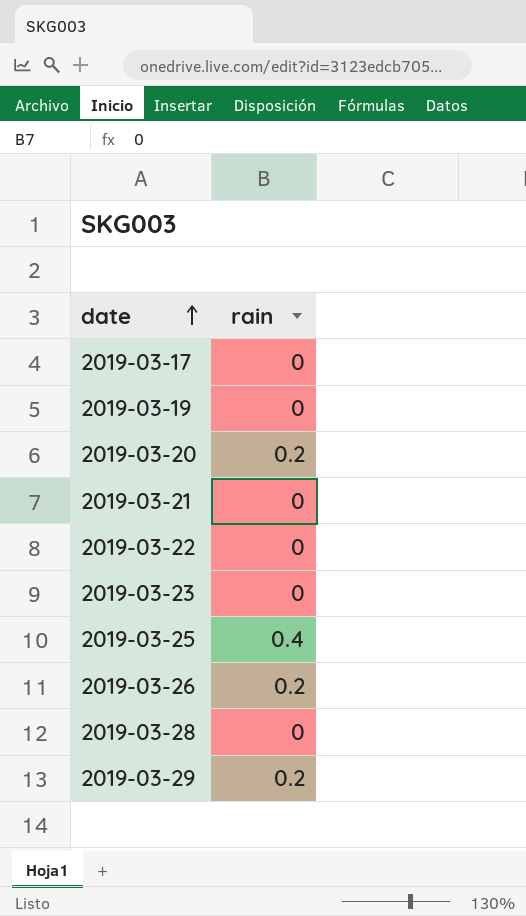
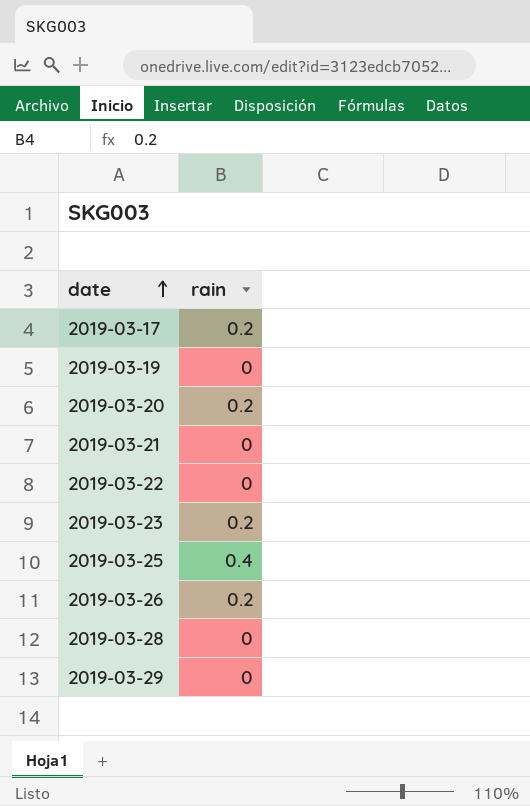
2019-03-17 | rain: 0 -> 0.2
2019-03-23 | rain: 0 -> 0.2
2019-03-29 | rain: 0.2 -> 0

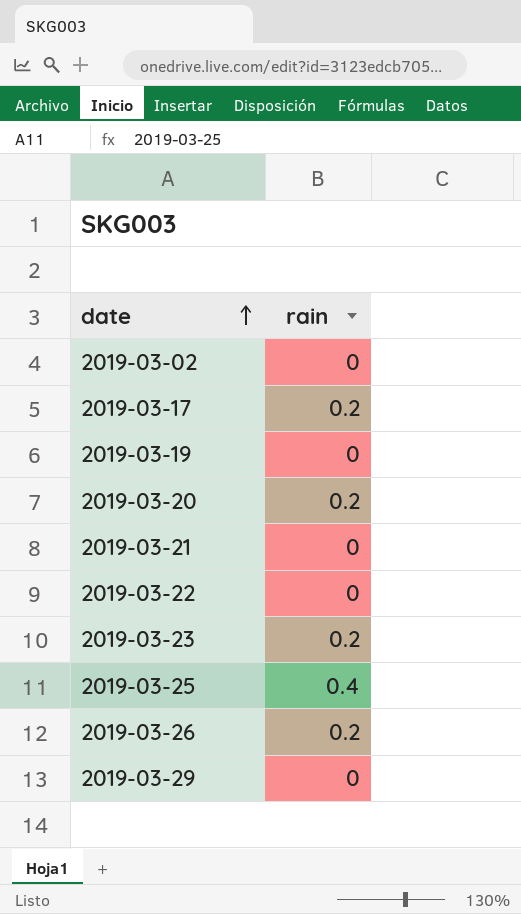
row 2019-03-28: 0 -> none
row 2019-03-02: none -> 0

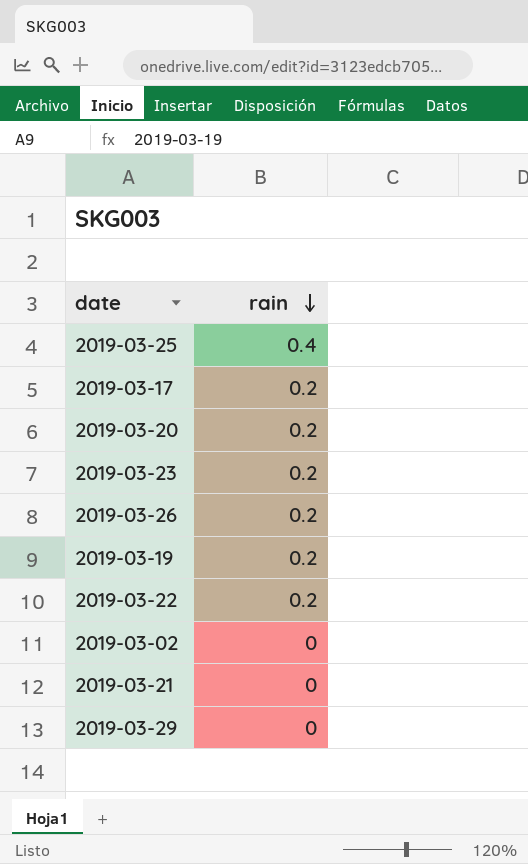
row order: date ascending -> rain descending
2019-03-19 | rain: 0 -> 0.2
2019-03-22 | rain: 0 -> 0.2

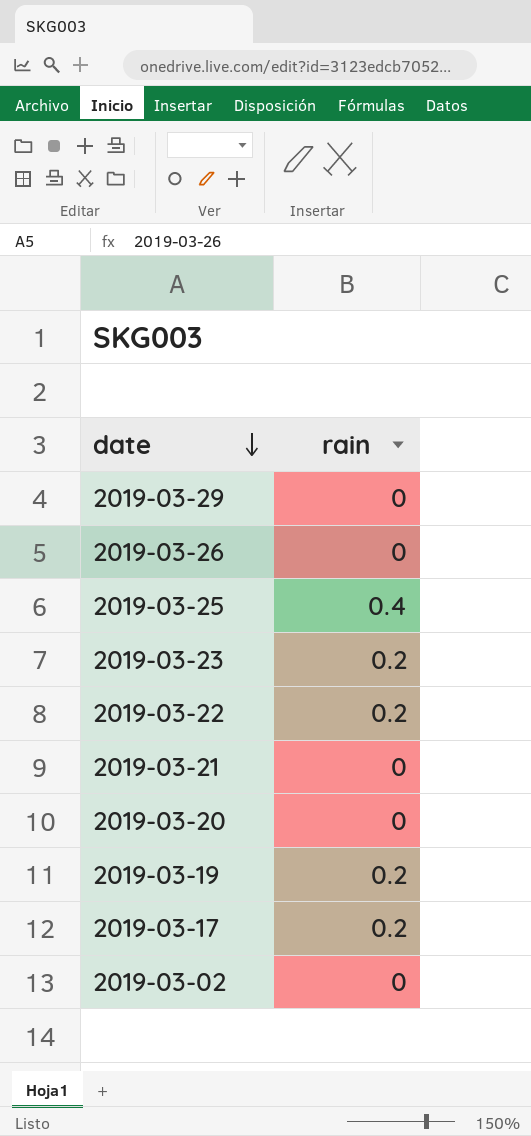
row order: rain descending -> date descending
2019-03-26 | rain: 0.2 -> 0
2019-03-20 | rain: 0.2 -> 0

